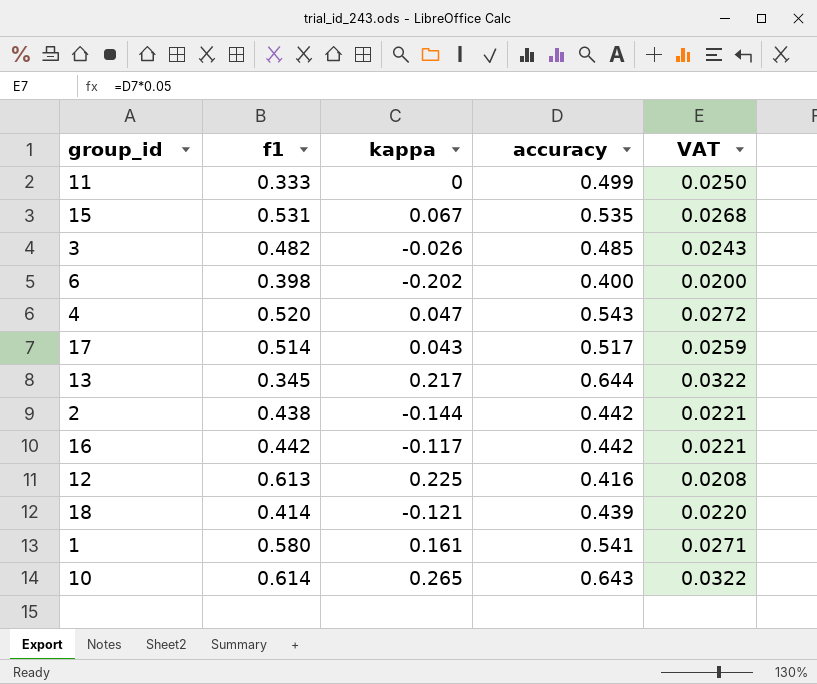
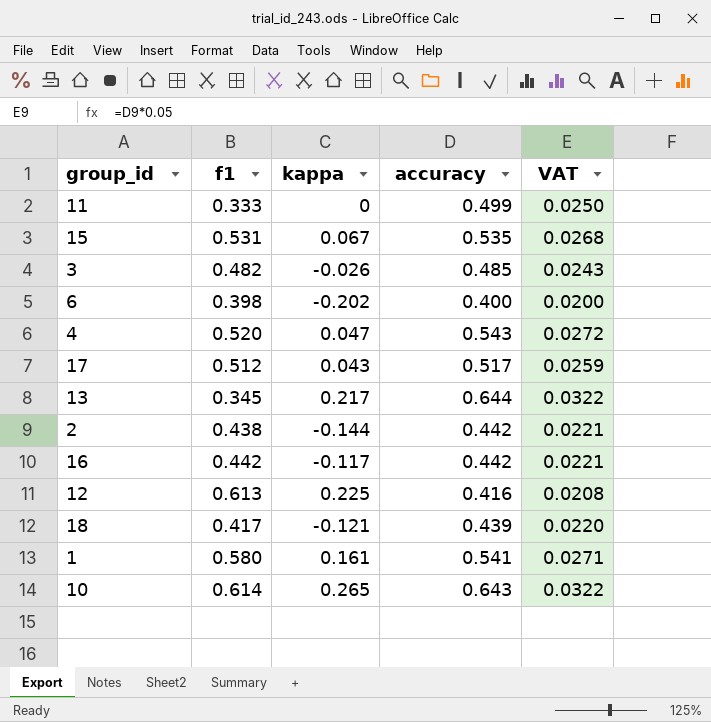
17 | f1: 0.514 -> 0.512
18 | f1: 0.414 -> 0.417

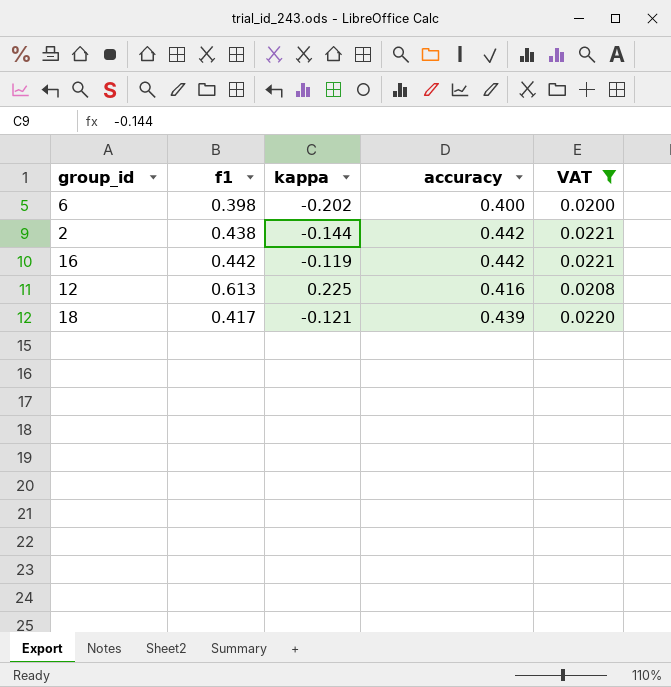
filter: none -> VAT <= 0.0221
16 | kappa: -0.117 -> -0.119

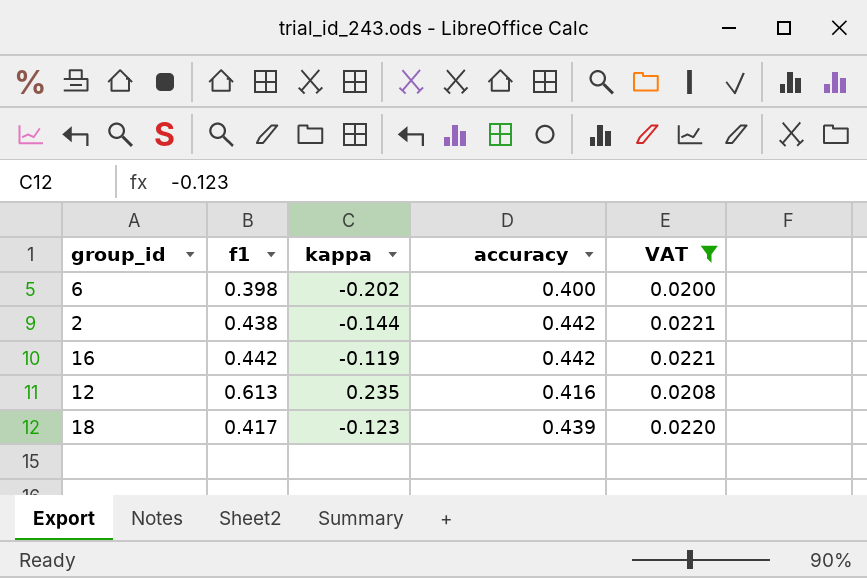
12 | kappa: 0.225 -> 0.235
18 | kappa: -0.121 -> -0.123

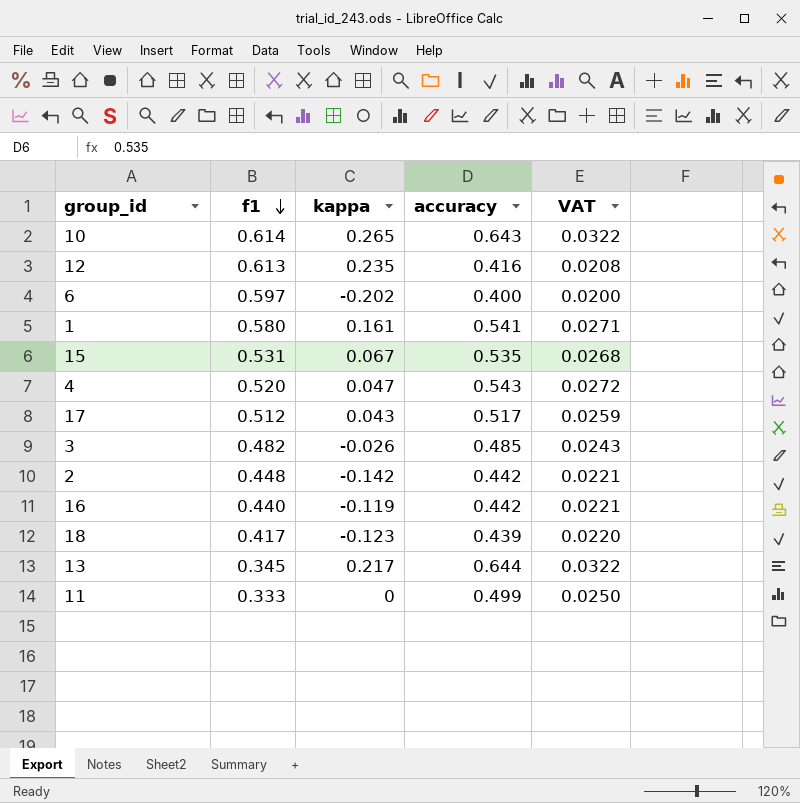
filter: VAT <= 0.0221 -> none
row order: none -> f1 descending
6 | f1: 0.398 -> 0.597
2 | f1: 0.438 -> 0.448
2 | kappa: -0.144 -> -0.142
16 | f1: 0.442 -> 0.440

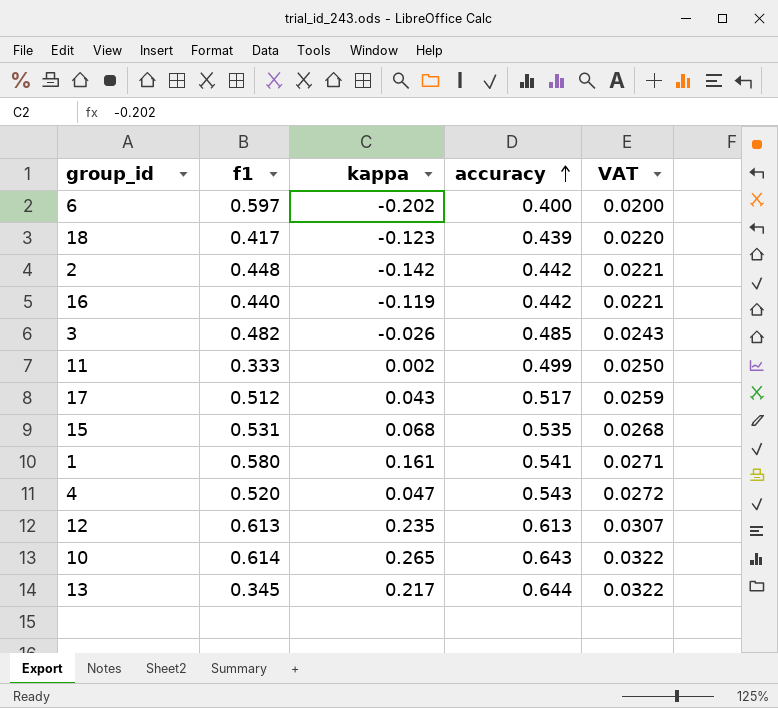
row order: f1 descending -> accuracy ascending
11 | kappa: 0 -> 0.002
15 | kappa: 0.067 -> 0.068
12 | accuracy: 0.416 -> 0.613
12 | VAT: 0.0208 -> 0.0307

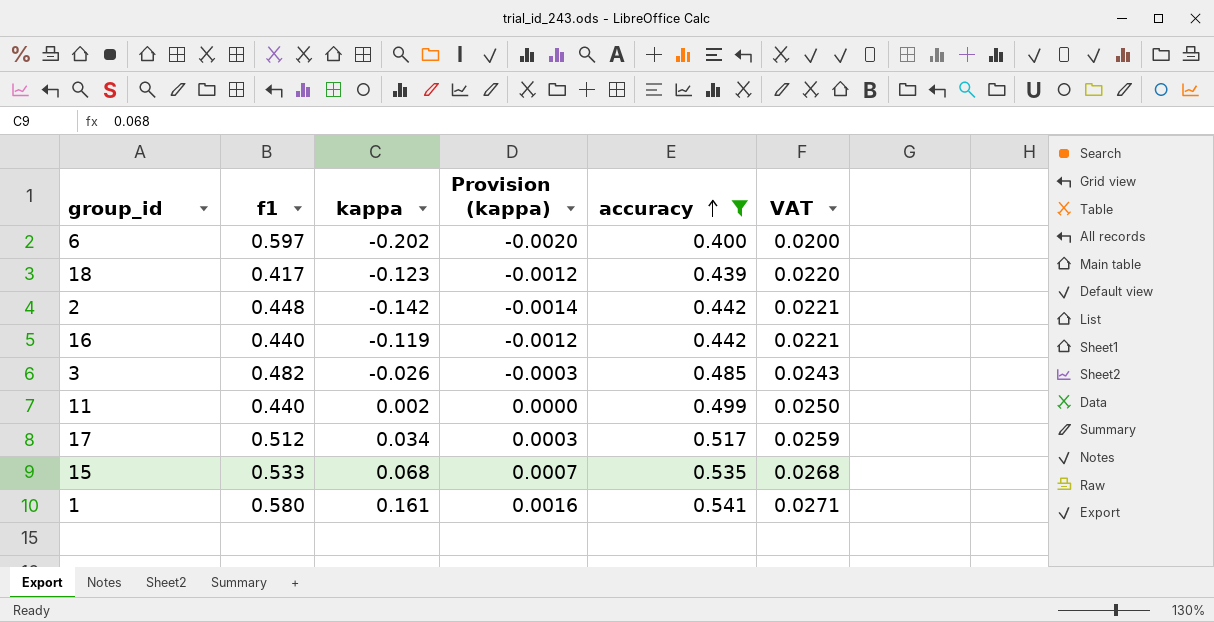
filter: none -> accuracy <= 0.541
column Provision (kappa) | formula: none -> [kappa] * 0.01
11 | f1: 0.333 -> 0.440
17 | kappa: 0.043 -> 0.034
15 | f1: 0.531 -> 0.533

